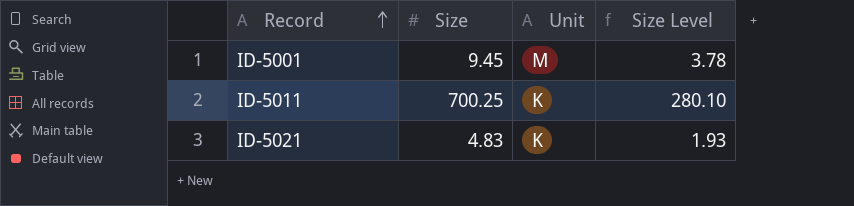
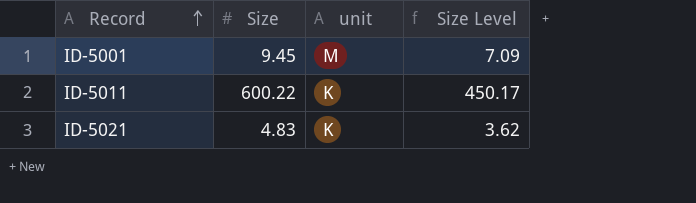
column name: Unit -> unit
column Size Level | formula: [Size] * 0.4 -> [Size] * 0.75
ID-5011 | Size: 700.25 -> 600.22

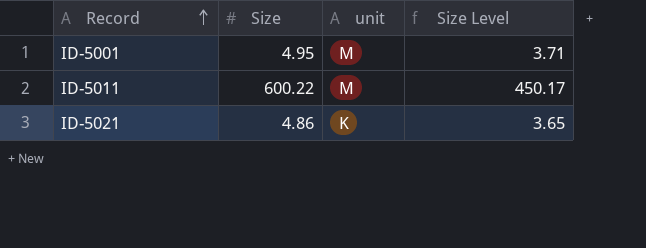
ID-5001 | Size: 9.45 -> 4.95
ID-5001 | Size Level: 7.09 -> 3.71
ID-5011 | unit: K -> M
ID-5021 | Size: 4.83 -> 4.86
ID-5021 | Size Level: 3.62 -> 3.65

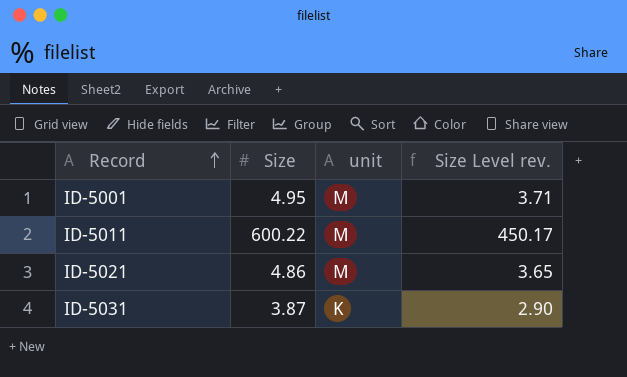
column name: Size Level -> Size Level rev.
ID-5021 | unit: K -> M
row ID-5031: none -> 3.87 | K | 2.90

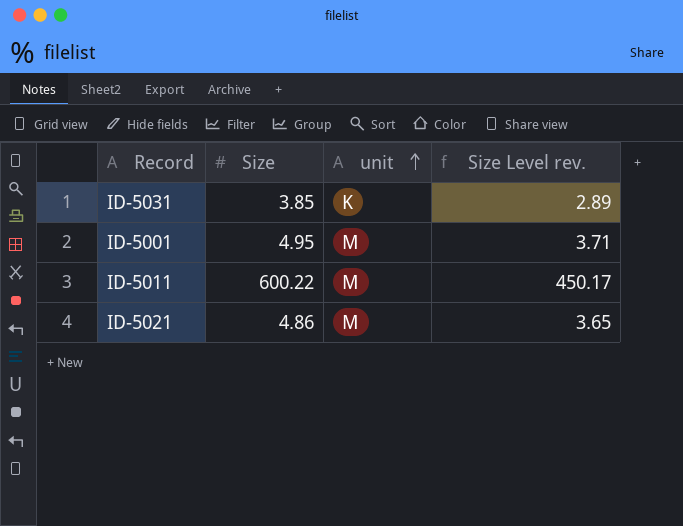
row order: Record ascending -> unit ascending
ID-5031 | Size: 3.87 -> 3.85
ID-5031 | Size Level rev.: 2.90 -> 2.89

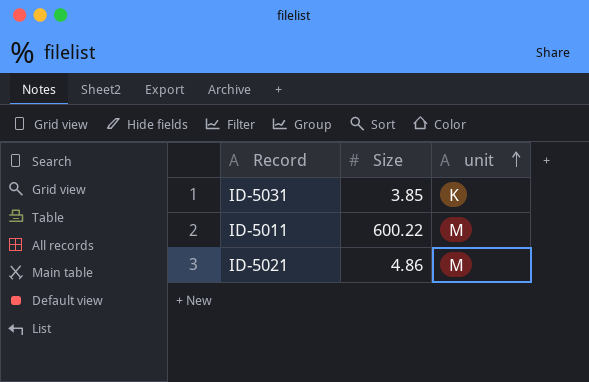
column Size Level rev. | formula: [Size] * 0.75 -> none
row ID-5001: 4.95 | M | 3.71 -> none

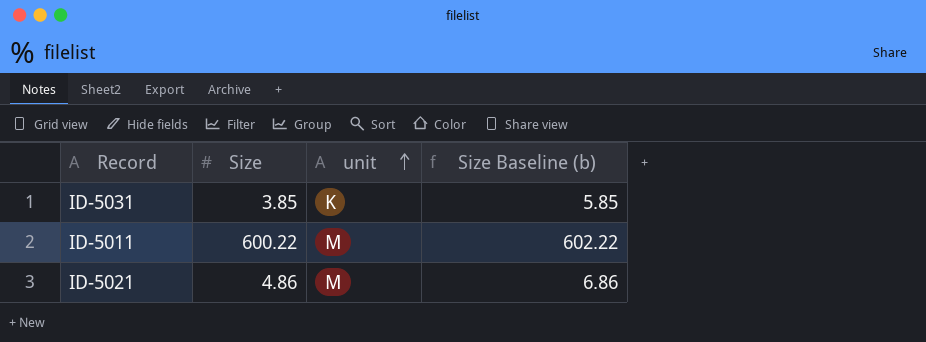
column Size Baseline (b) | formula: none -> [Size] + 2

